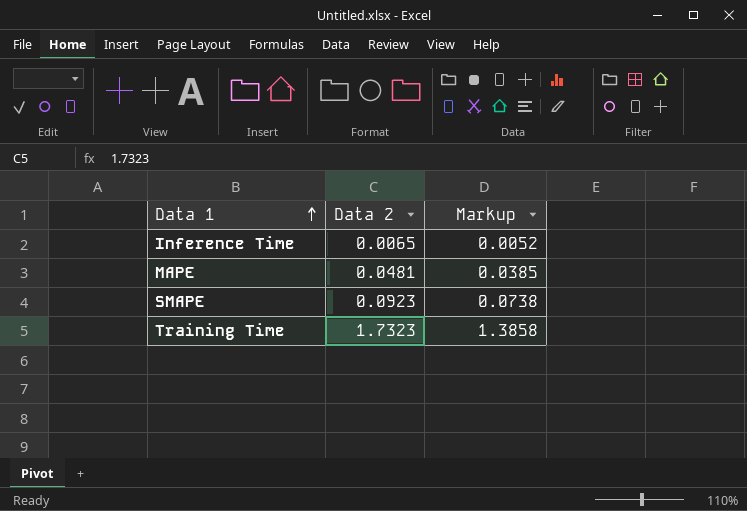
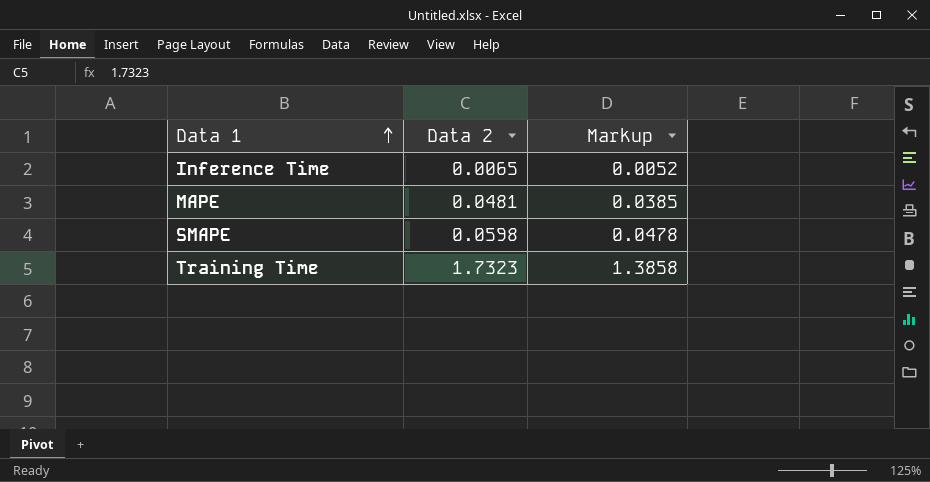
SMAPE | Data 2: 0.0923 -> 0.0598
SMAPE | Markup: 0.0738 -> 0.0478

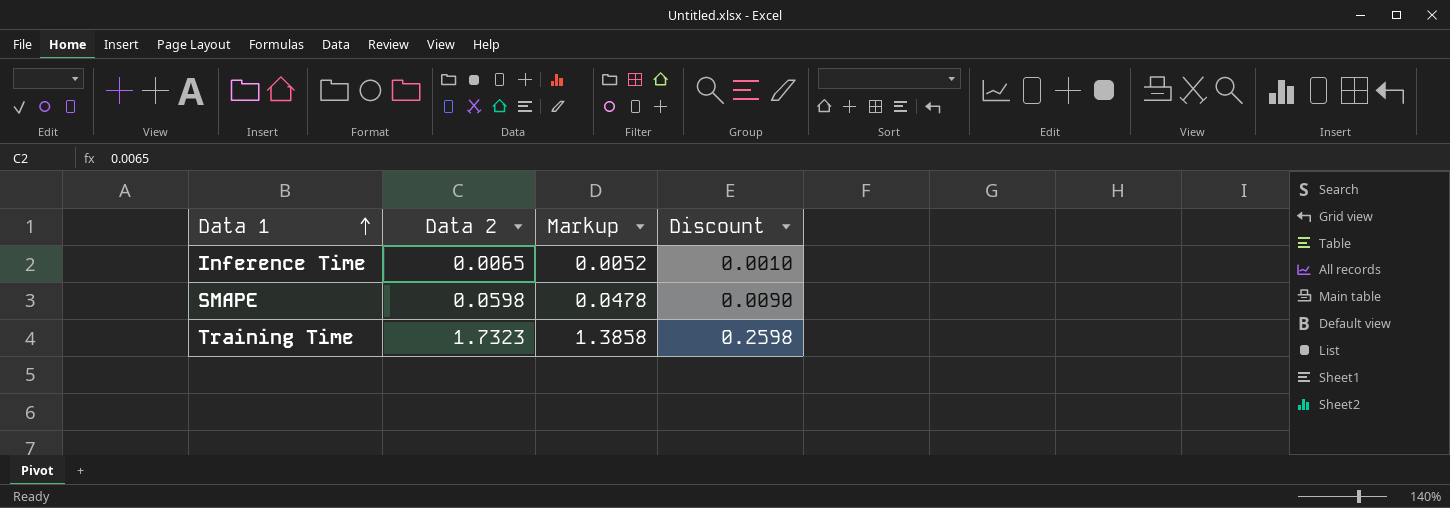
column Discount | formula: none -> [Data 2] * 0.15
row MAPE: 0.0481 | 0.0385 -> none

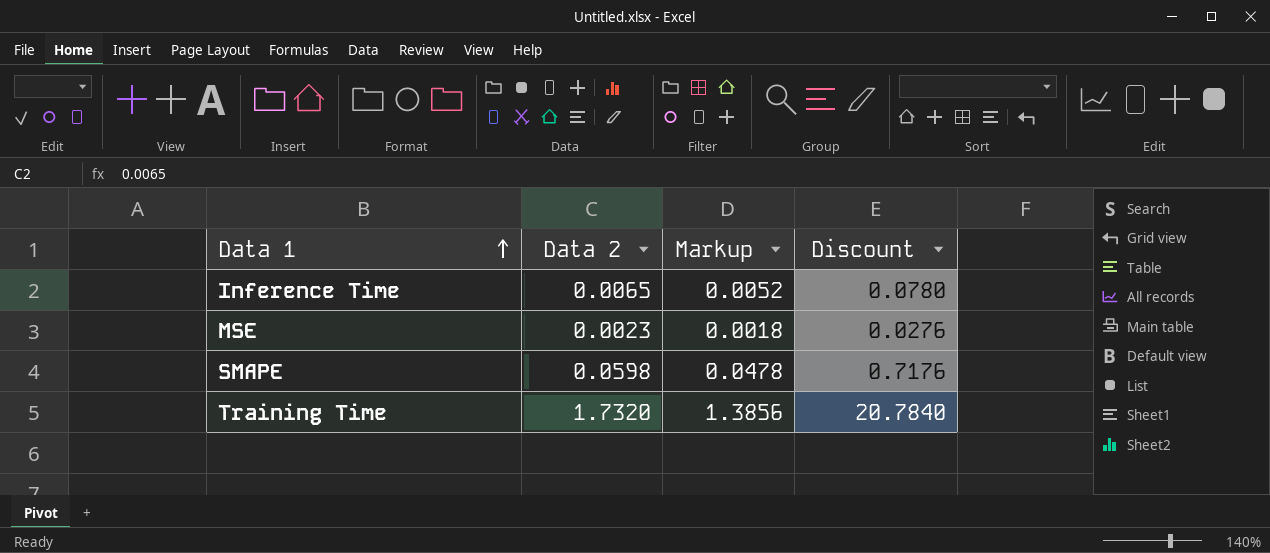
column Discount | formula: [Data 2] * 0.15 -> [Data 2] * 12
row MSE: none -> 0.0023 | 0.0018 | 0.0276
Training Time | Data 2: 1.7323 -> 1.7320
Training Time | Markup: 1.3858 -> 1.3856

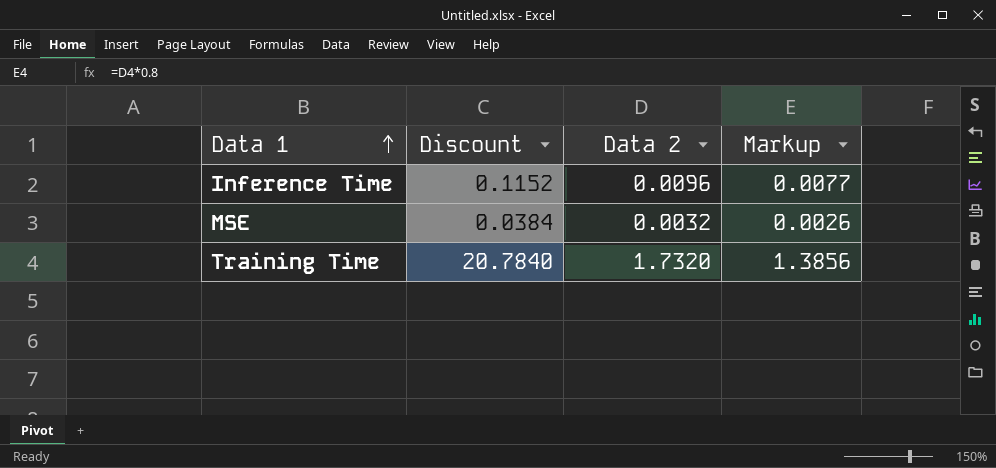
column Discount | position: 4 -> 2
row SMAPE: 0.0598 | 0.0478 | 0.7176 -> none
Inference Time | Discount: 0.0780 -> 0.1152
Inference Time | Data 2: 0.0065 -> 0.0096
Inference Time | Markup: 0.0052 -> 0.0077
MSE | Discount: 0.0276 -> 0.0384
MSE | Data 2: 0.0023 -> 0.0032
MSE | Markup: 0.0018 -> 0.0026

